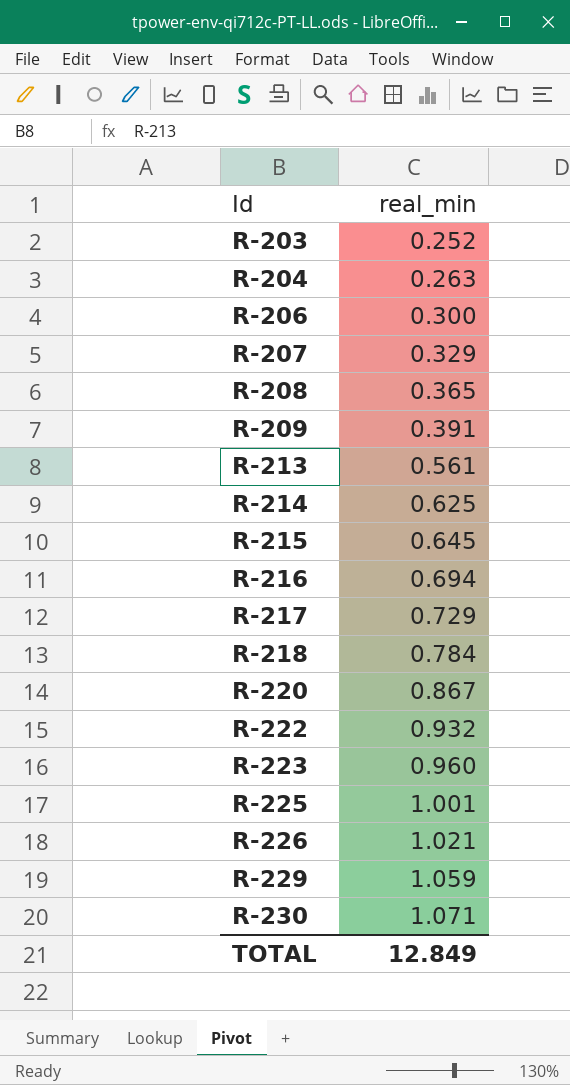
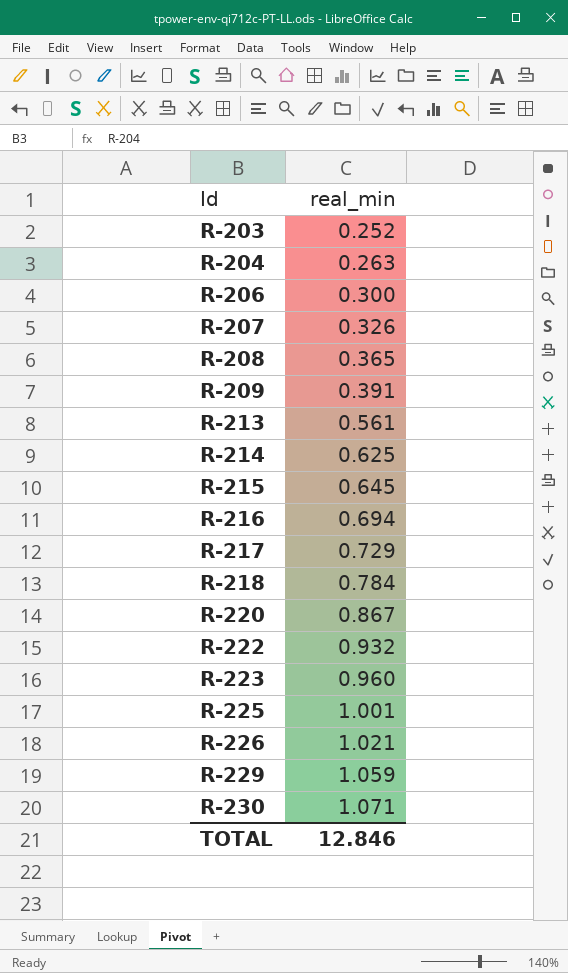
R-207 | real_min: 0.329 -> 0.326
TOTAL | real_min: 12.849 -> 12.846

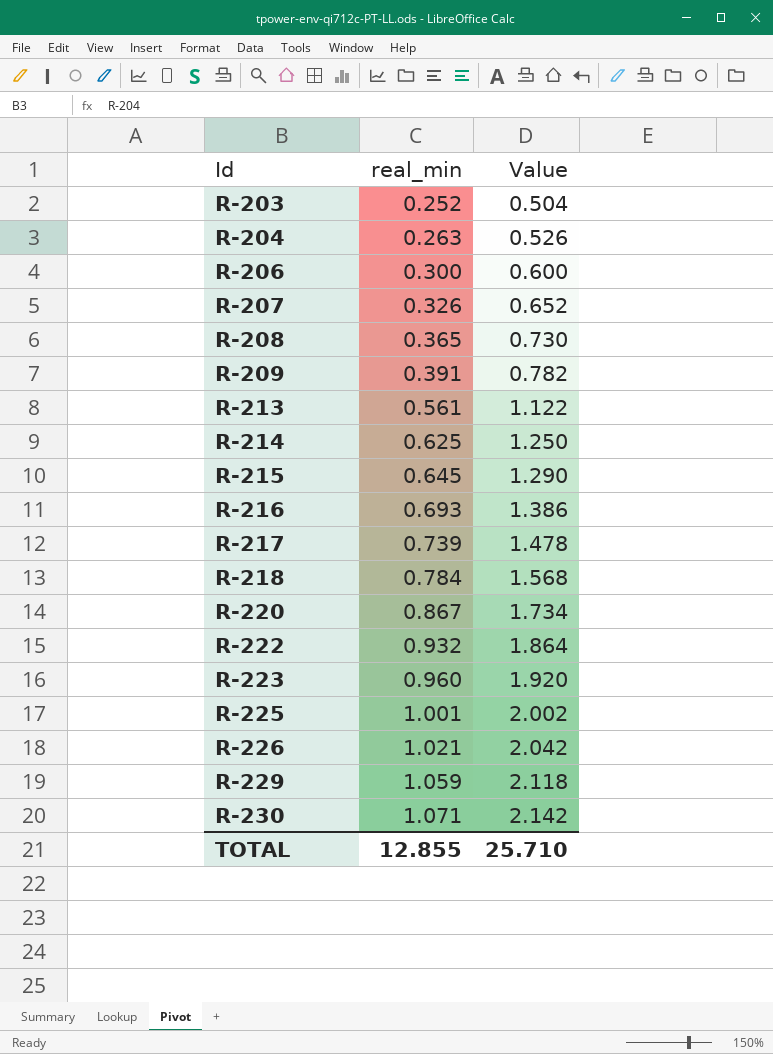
column Value | formula: none -> [real_min] * 2
R-216 | real_min: 0.694 -> 0.693
R-217 | real_min: 0.729 -> 0.739
TOTAL | real_min: 12.846 -> 12.855

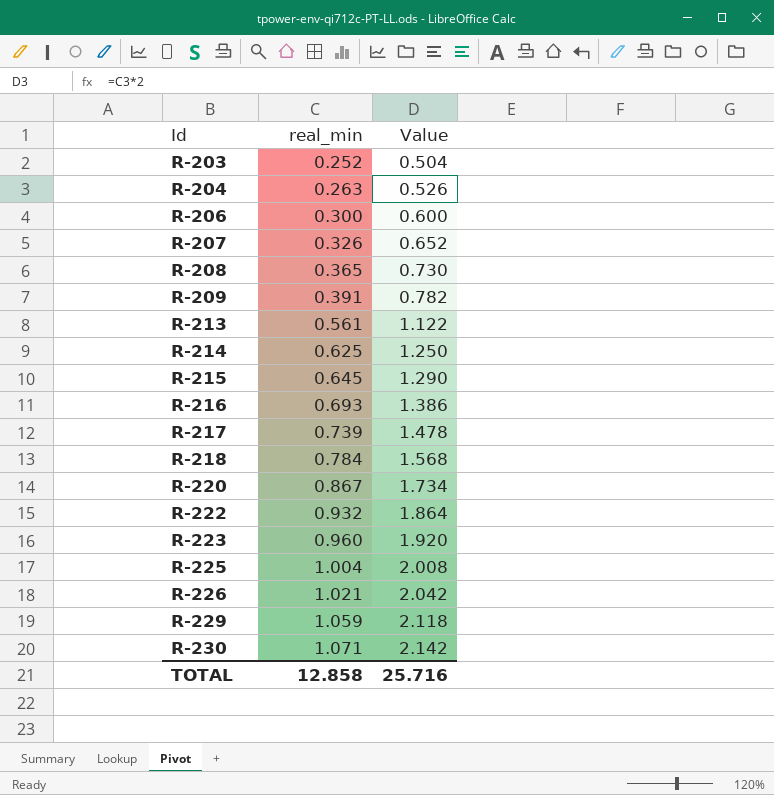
R-225 | real_min: 1.001 -> 1.004
R-225 | Value: 2.002 -> 2.008
TOTAL | real_min: 12.855 -> 12.858
TOTAL | Value: 25.710 -> 25.716

